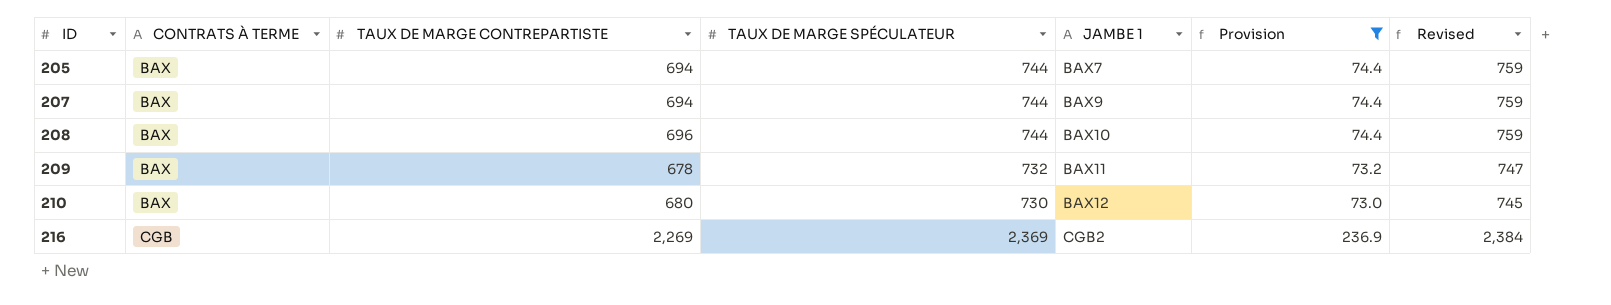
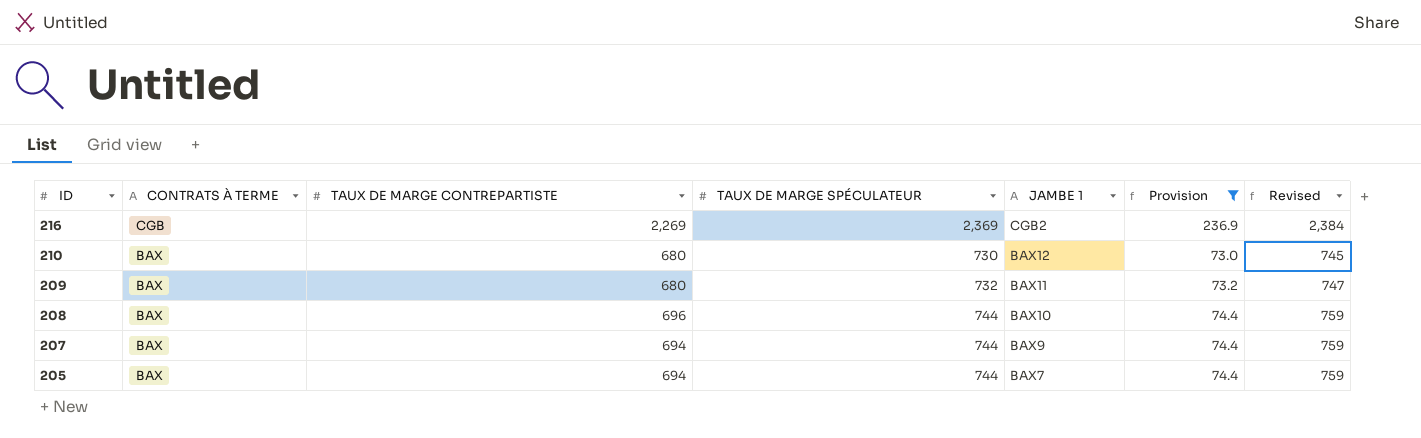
row order: ID ascending -> ID descending
209 | TAUX DE MARGE CONTREPARTISTE: 678 -> 680

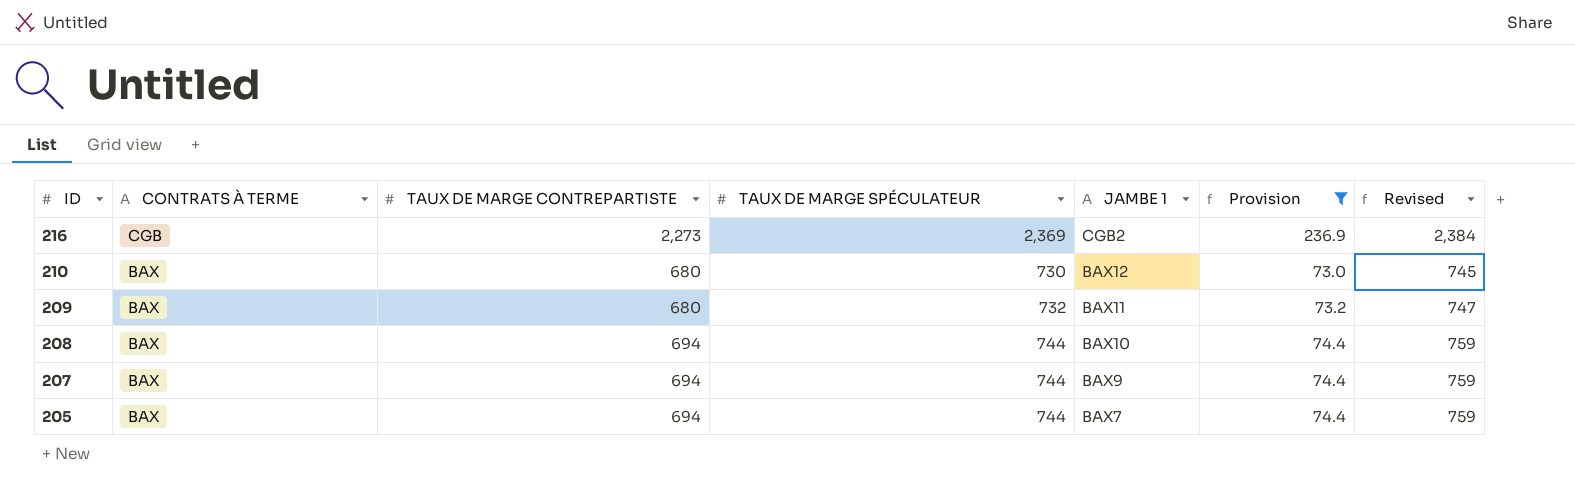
216 | TAUX DE MARGE CONTREPARTISTE: 2,269 -> 2,273
208 | TAUX DE MARGE CONTREPARTISTE: 696 -> 694

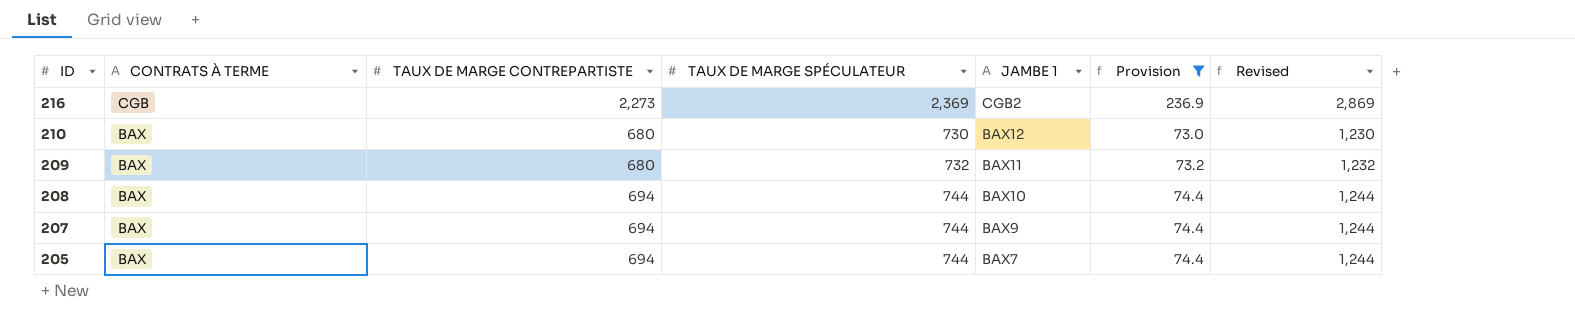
column Revised | formula: [TAUX DE MARGE SPÉCULATEUR] + 15 -> [TAUX DE MARGE SPÉCULATEUR] + 500

